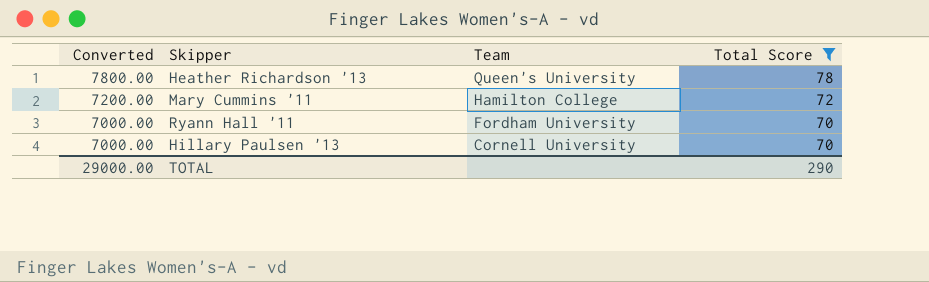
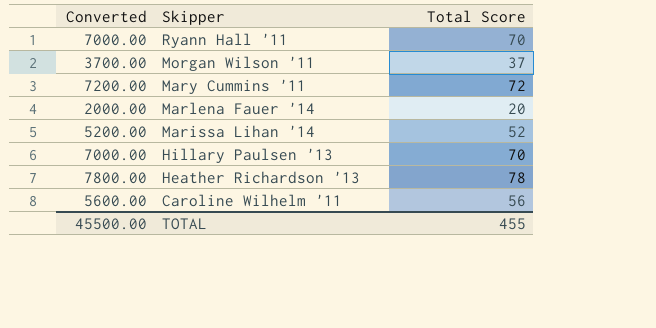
filter: Total Score >= 70 -> none
row order: Converted descending -> Skipper descending
column Team | position: 3 -> none
TOTAL | Converted: 29000.00 -> 45500.00
TOTAL | Total Score: 290 -> 455

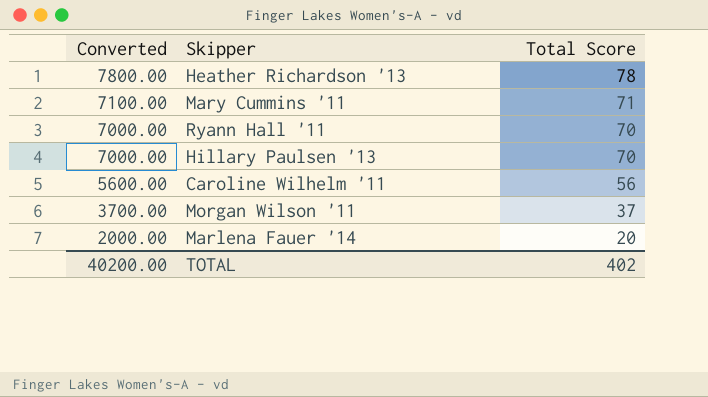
row order: Skipper descending -> Converted descending
row Marissa Lihan '14: 5200.00 | 52 -> none
Mary Cummins '11 | Converted: 7200.00 -> 7100.00
Mary Cummins '11 | Total Score: 72 -> 71
TOTAL | Converted: 45500.00 -> 40200.00
TOTAL | Total Score: 455 -> 402

